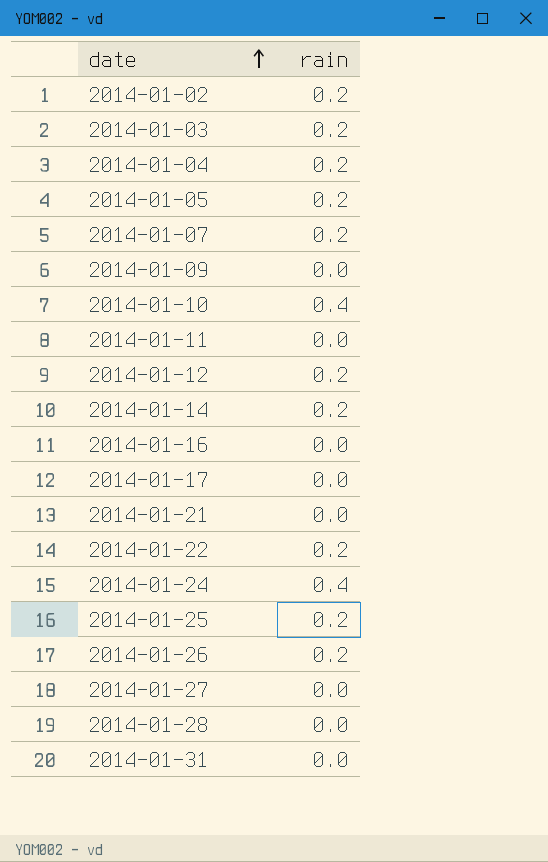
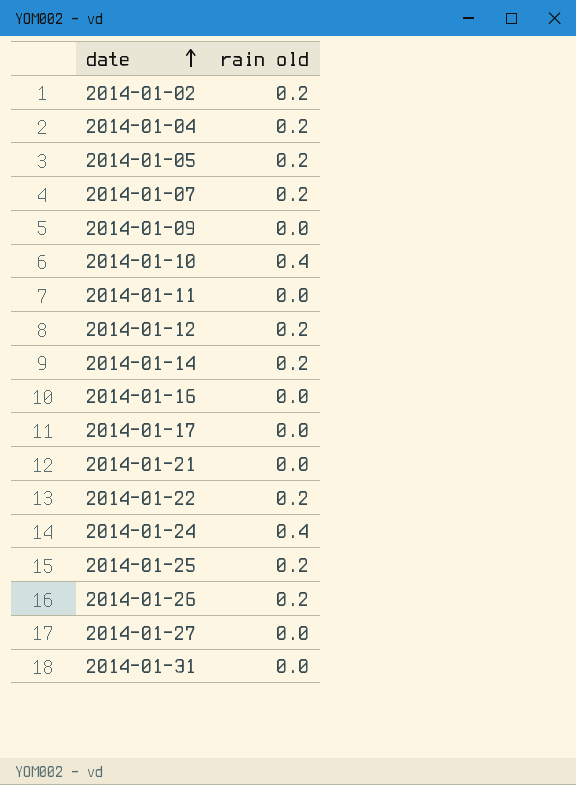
column name: rain -> rain old
row 2014-01-03: 0.2 -> none
row 2014-01-28: 0.0 -> none

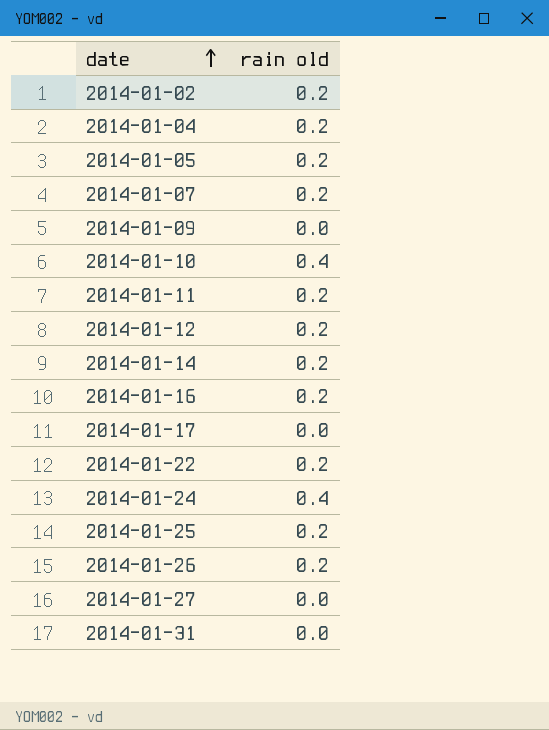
row 2014-01-21: 0.0 -> none
2014-01-11 | rain old: 0.0 -> 0.2
2014-01-16 | rain old: 0.0 -> 0.2

